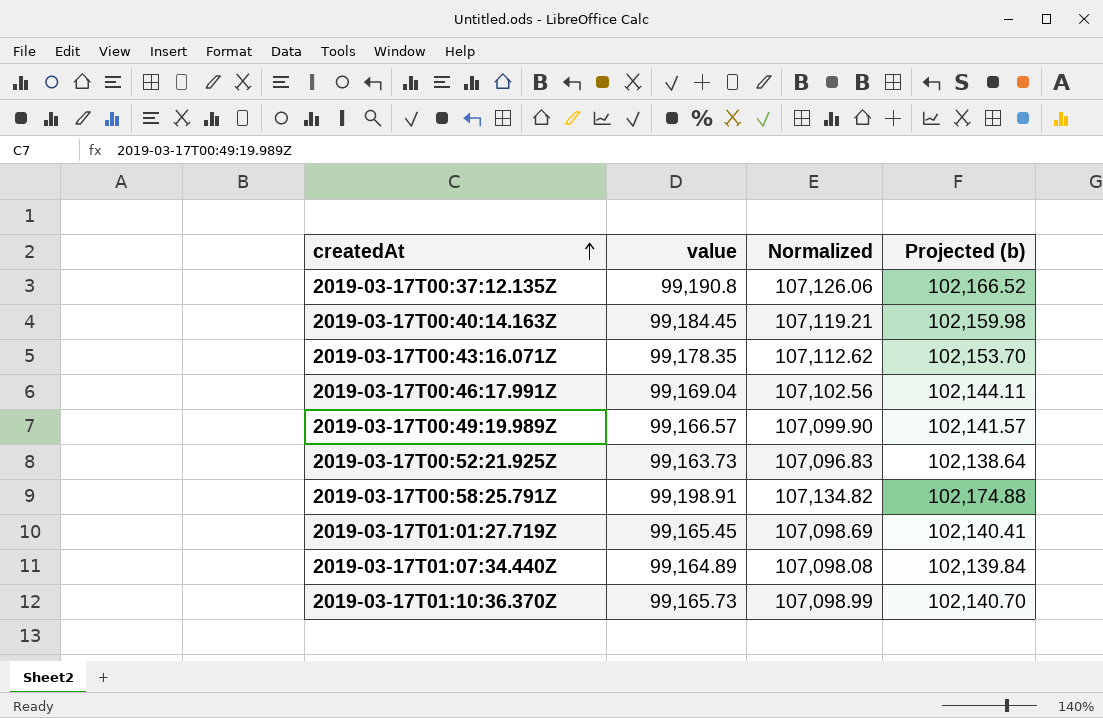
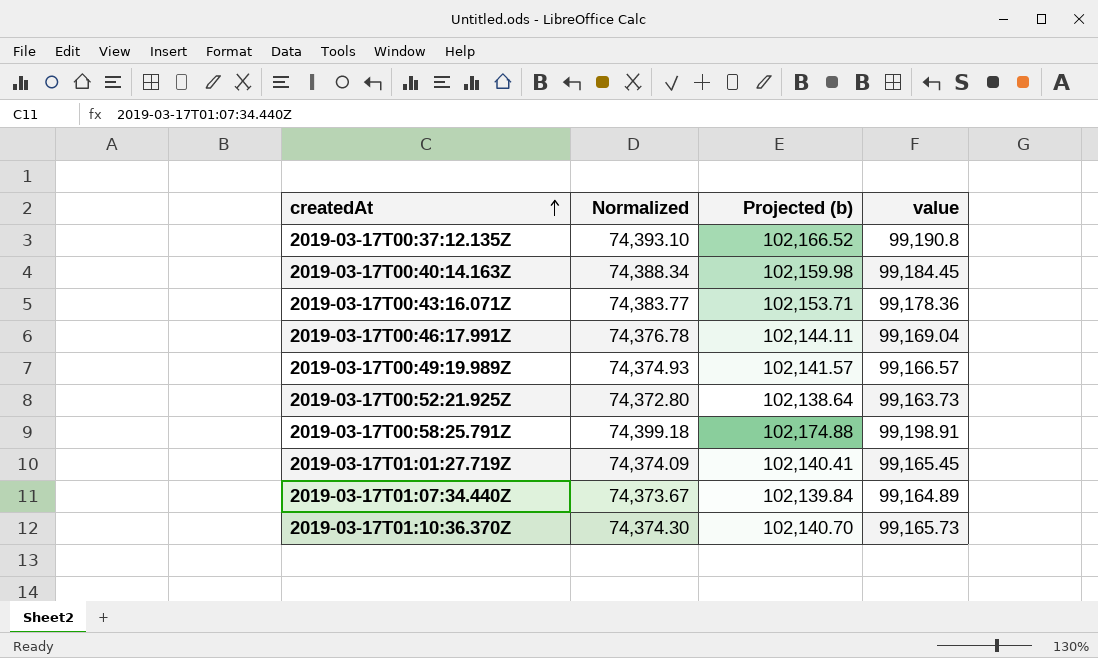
column Normalized | formula: [value] * 1.08 -> [value] * 0.75
column value | position: 2 -> 4
2019-03-17T00:43:16.071Z | Projected (b): 102,153.70 -> 102,153.71
2019-03-17T00:43:16.071Z | value: 99,178.35 -> 99,178.36

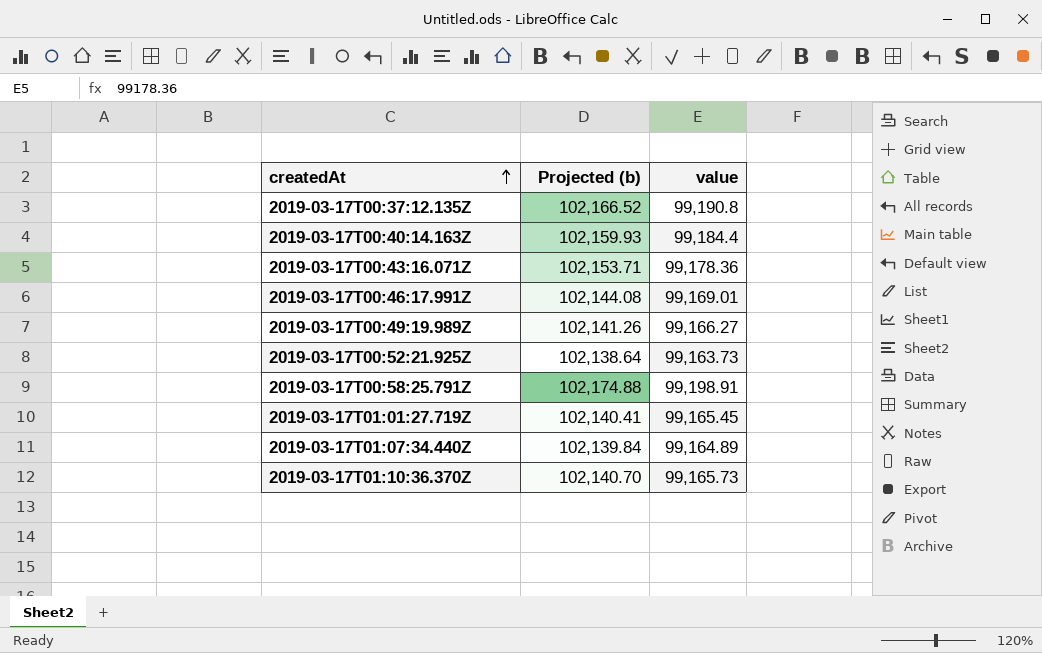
column Normalized | formula: [value] * 0.75 -> none
2019-03-17T00:40:14.163Z | Projected (b): 102,159.98 -> 102,159.93
2019-03-17T00:40:14.163Z | value: 99,184.45 -> 99,184.4
2019-03-17T00:46:17.991Z | Projected (b): 102,144.11 -> 102,144.08
2019-03-17T00:46:17.991Z | value: 99,169.04 -> 99,169.01
2019-03-17T00:49:19.989Z | Projected (b): 102,141.57 -> 102,141.26
2019-03-17T00:49:19.989Z | value: 99,166.57 -> 99,166.27

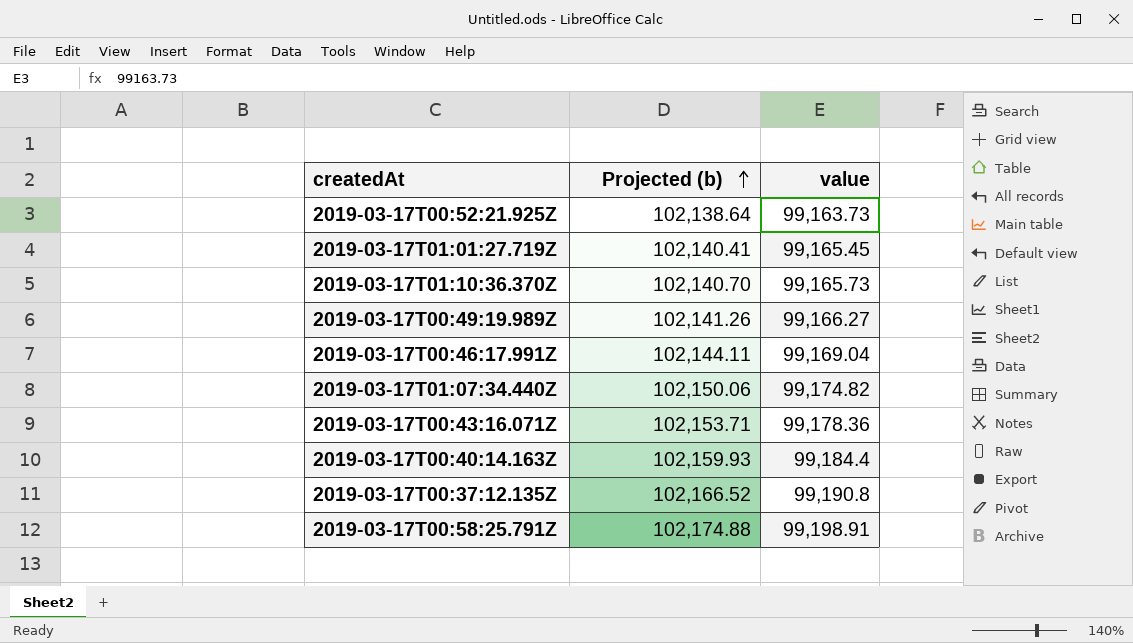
row order: createdAt ascending -> Projected (b) ascending
2019-03-17T00:46:17.991Z | Projected (b): 102,144.08 -> 102,144.11
2019-03-17T00:46:17.991Z | value: 99,169.01 -> 99,169.04
2019-03-17T01:07:34.440Z | Projected (b): 102,139.84 -> 102,150.06
2019-03-17T01:07:34.440Z | value: 99,164.89 -> 99,174.82

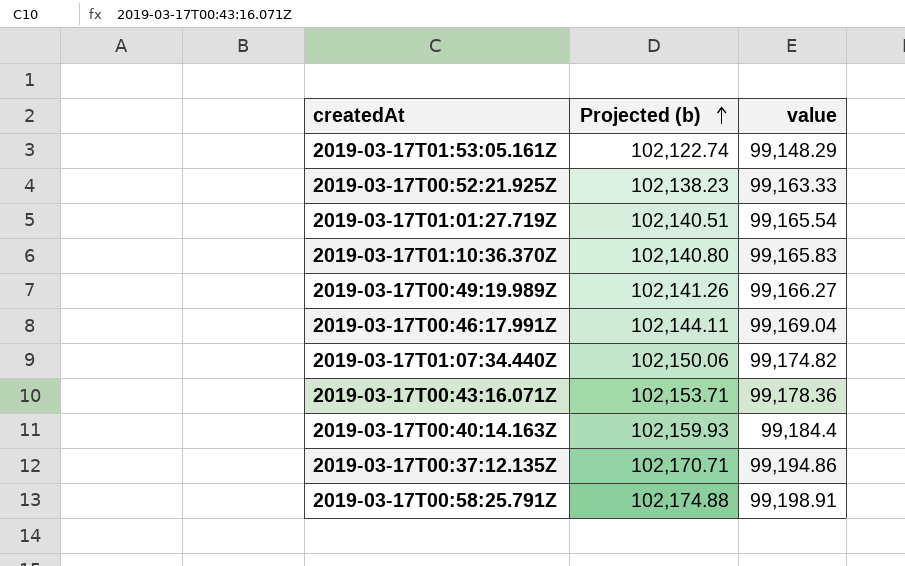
row 2019-03-17T01:53:05.161Z: none -> 102,122.74 | 99,148.29
2019-03-17T00:52:21.925Z | Projected (b): 102,138.64 -> 102,138.23
2019-03-17T00:52:21.925Z | value: 99,163.73 -> 99,163.33
2019-03-17T01:01:27.719Z | Projected (b): 102,140.41 -> 102,140.51
2019-03-17T01:01:27.719Z | value: 99,165.45 -> 99,165.54
2019-03-17T01:10:36.370Z | Projected (b): 102,140.70 -> 102,140.80
2019-03-17T01:10:36.370Z | value: 99,165.73 -> 99,165.83
2019-03-17T00:37:12.135Z | Projected (b): 102,166.52 -> 102,170.71
2019-03-17T00:37:12.135Z | value: 99,190.8 -> 99,194.86

